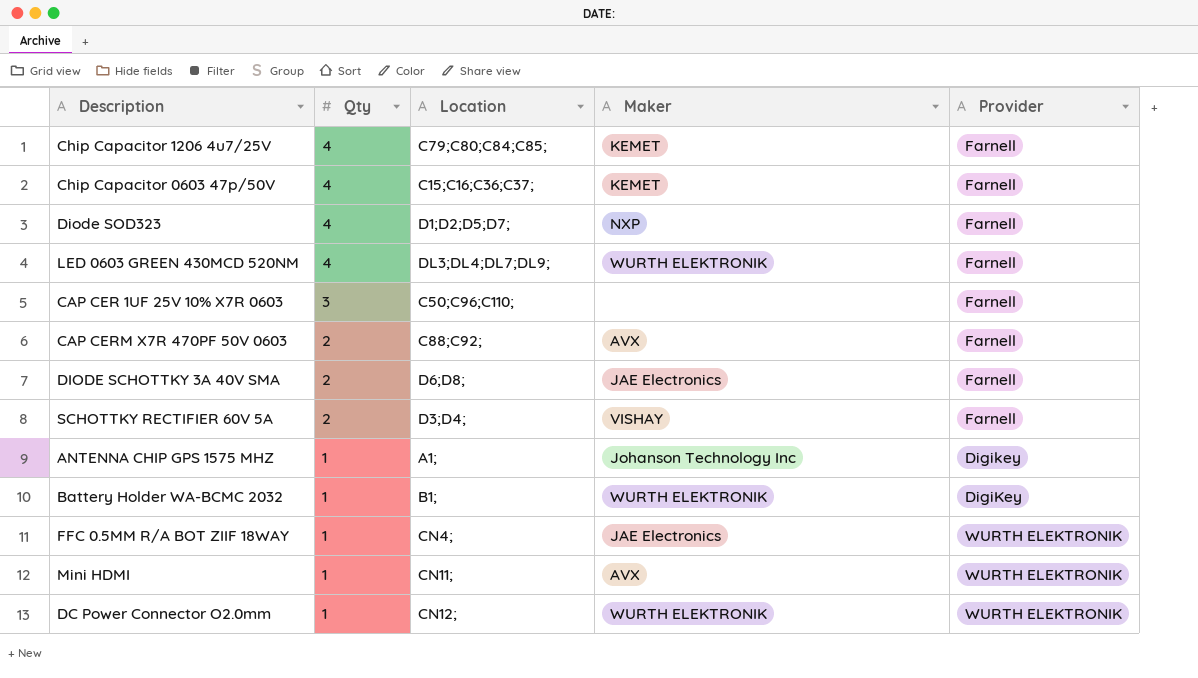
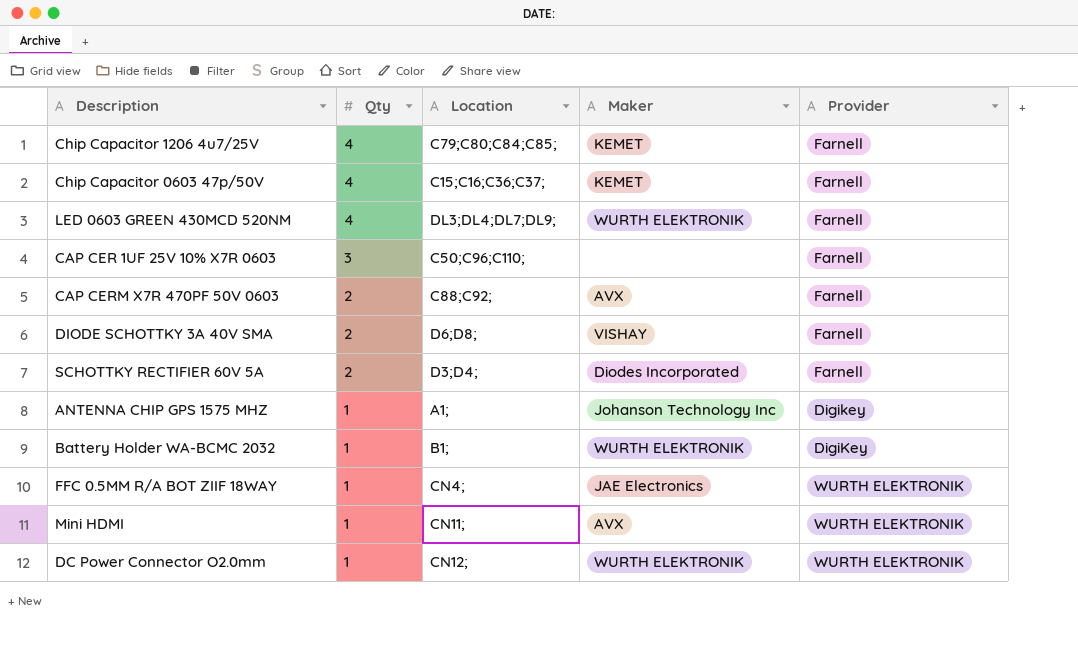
row Diode SOD323: 4 | D1;D2;D5;D7; | NXP | Farnell -> none
DIODE SCHOTTKY 3A 40V SMA | Maker: JAE Electronics -> VISHAY
SCHOTTKY RECTIFIER 60V 5A | Maker: VISHAY -> Diodes Incorporated

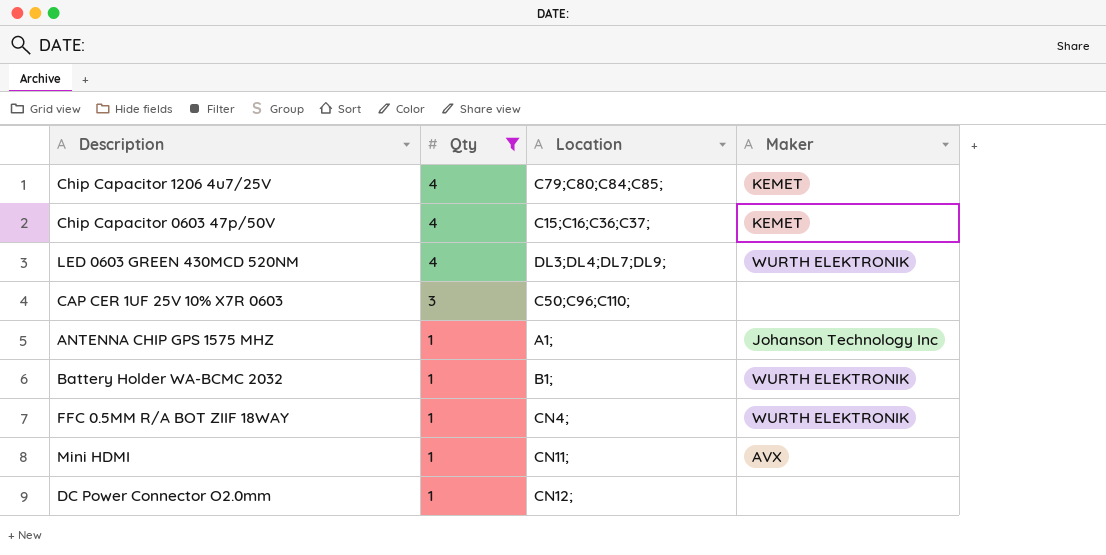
filter: none -> Qty != 2
column Provider | position: 5 -> none
FFC 0.5MM R/A BOT ZIIF 18WAY | Maker: JAE Electronics -> WURTH ELEKTRONIK
DC Power Connector O2.0mm | Maker: WURTH ELEKTRONIK -> none

